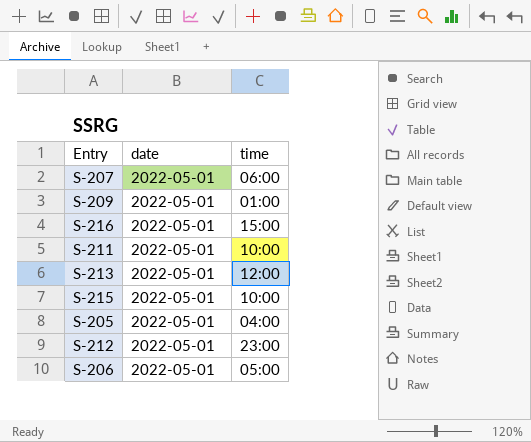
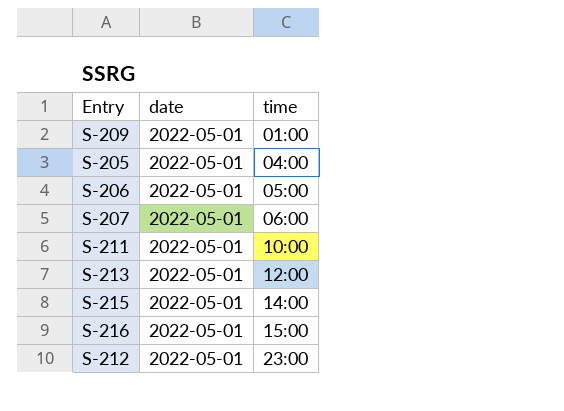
row order: none -> time ascending
S-215 | time: 10:00 -> 14:00

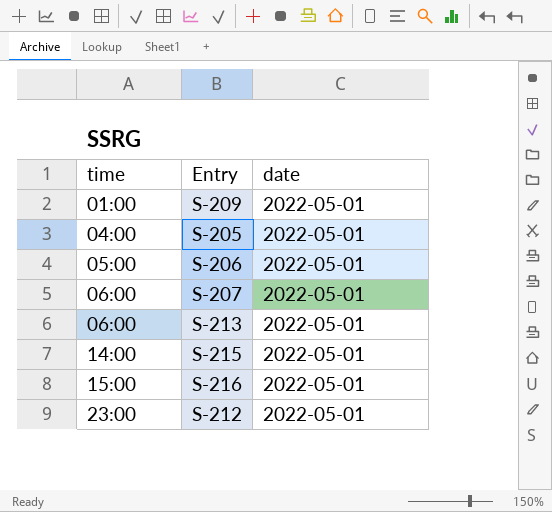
column time | position: 3 -> 1
row S-211: 2022-05-01 | 10:00 -> none
S-213 | time: 12:00 -> 06:00

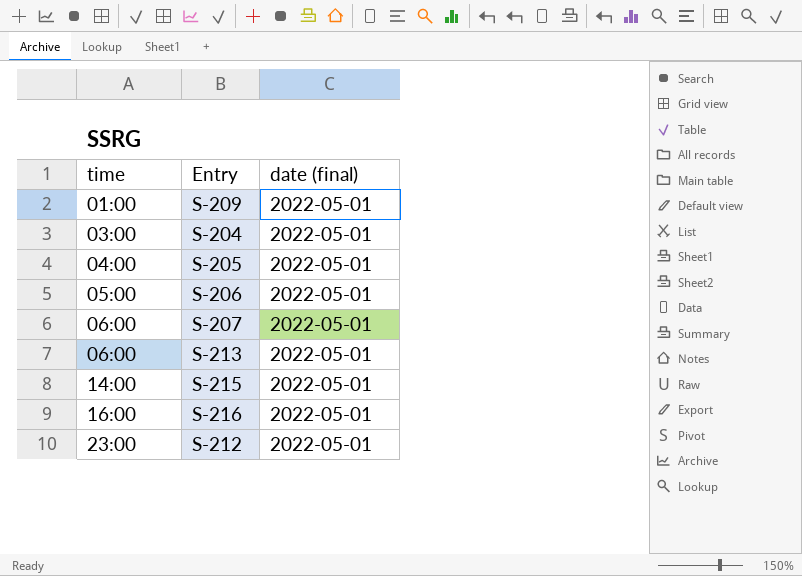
column name: date -> date (final)
row S-204: none -> 03:00 | 2022-05-01
S-216 | time: 15:00 -> 16:00

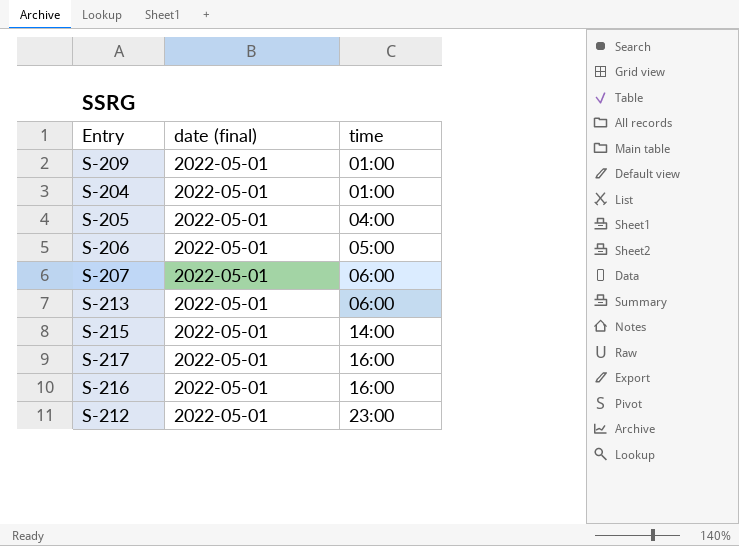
column time | position: 1 -> 3
S-204 | time: 03:00 -> 01:00
row S-217: none -> 2022-05-01 | 16:00

